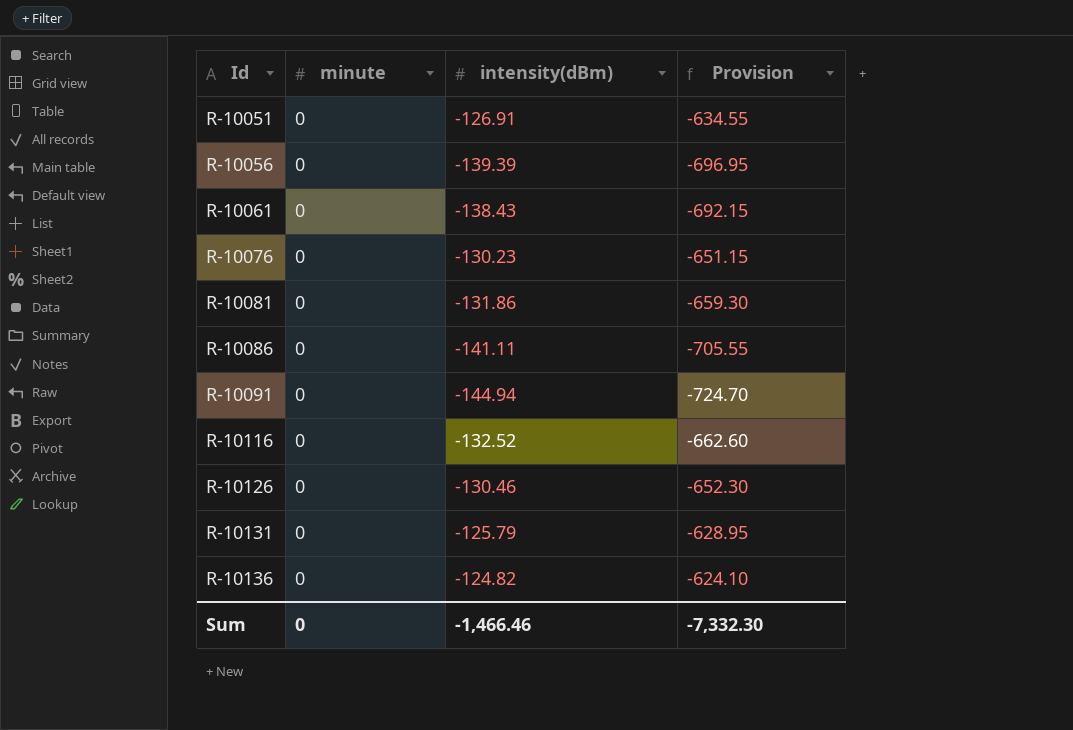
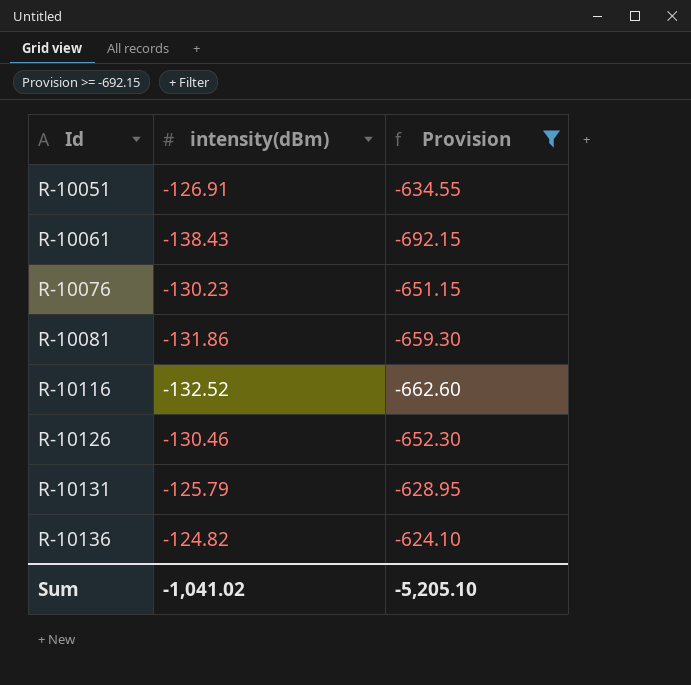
filter: none -> Provision >= -692.15
column minute | position: 2 -> none
Sum | intensity(dBm): -1,466.46 -> -1,041.02
Sum | Provision: -7,332.30 -> -5,205.10

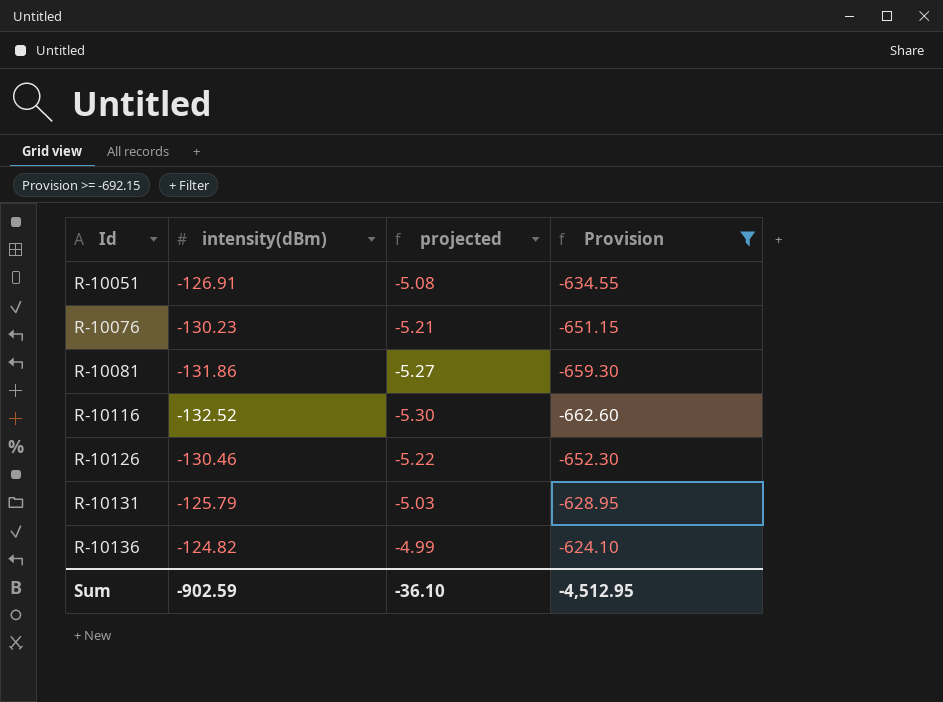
column projected | formula: none -> [intensity(dBm)] * 0.04
row R-10061: -138.43 | -692.15 -> none
Sum | intensity(dBm): -1,041.02 -> -902.59
Sum | Provision: -5,205.10 -> -4,512.95

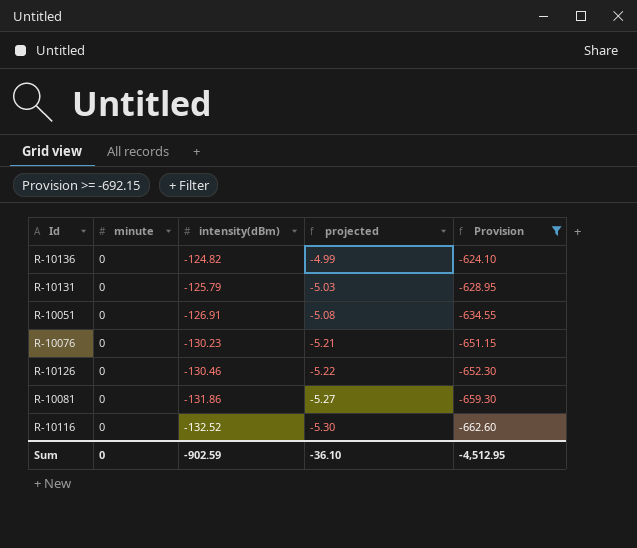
row order: Id ascending -> intensity(dBm) descending
column minute | position: none -> 2

